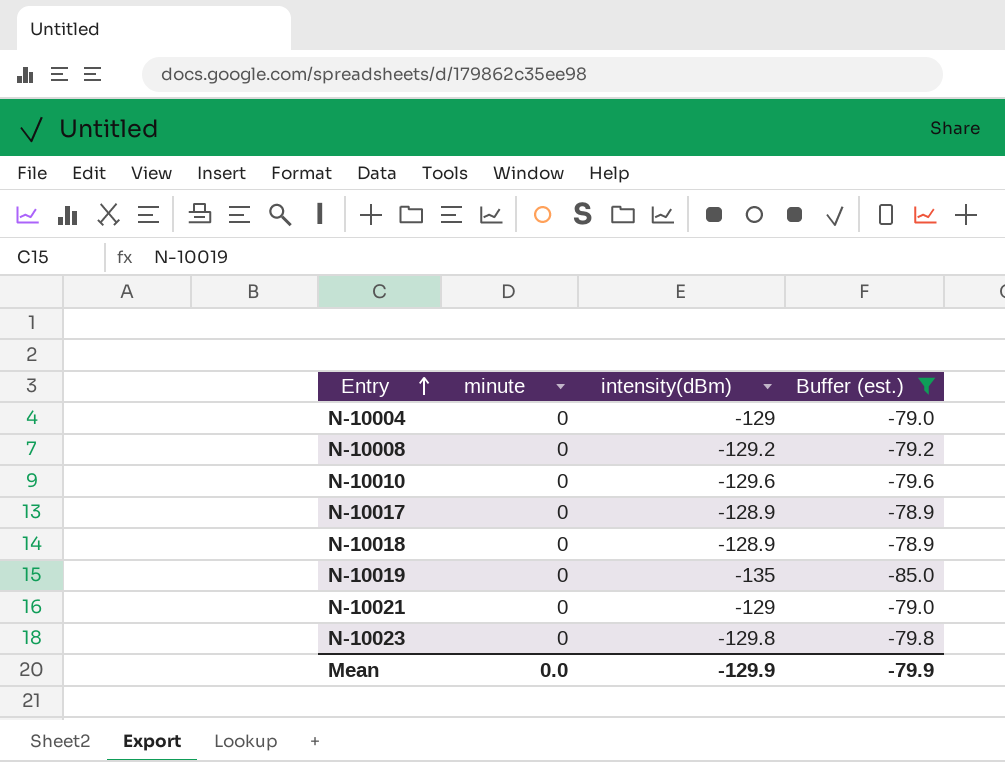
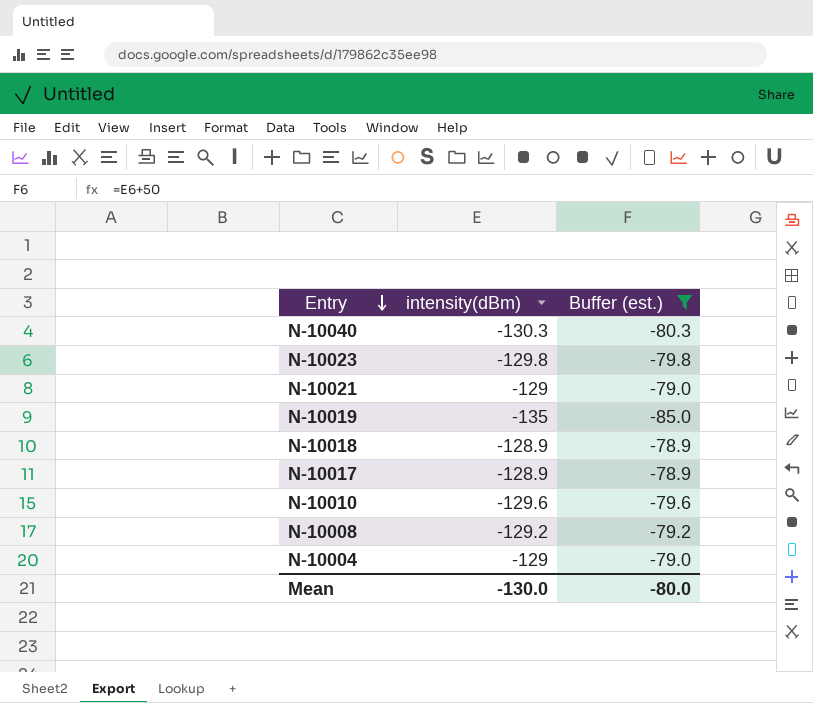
row order: Entry ascending -> Entry descending
column minute | position: 2 -> none
row N-10040: none -> -130.3 | -80.3
Mean | intensity(dBm): -129.9 -> -130.0
Mean | Buffer (est.): -79.9 -> -80.0

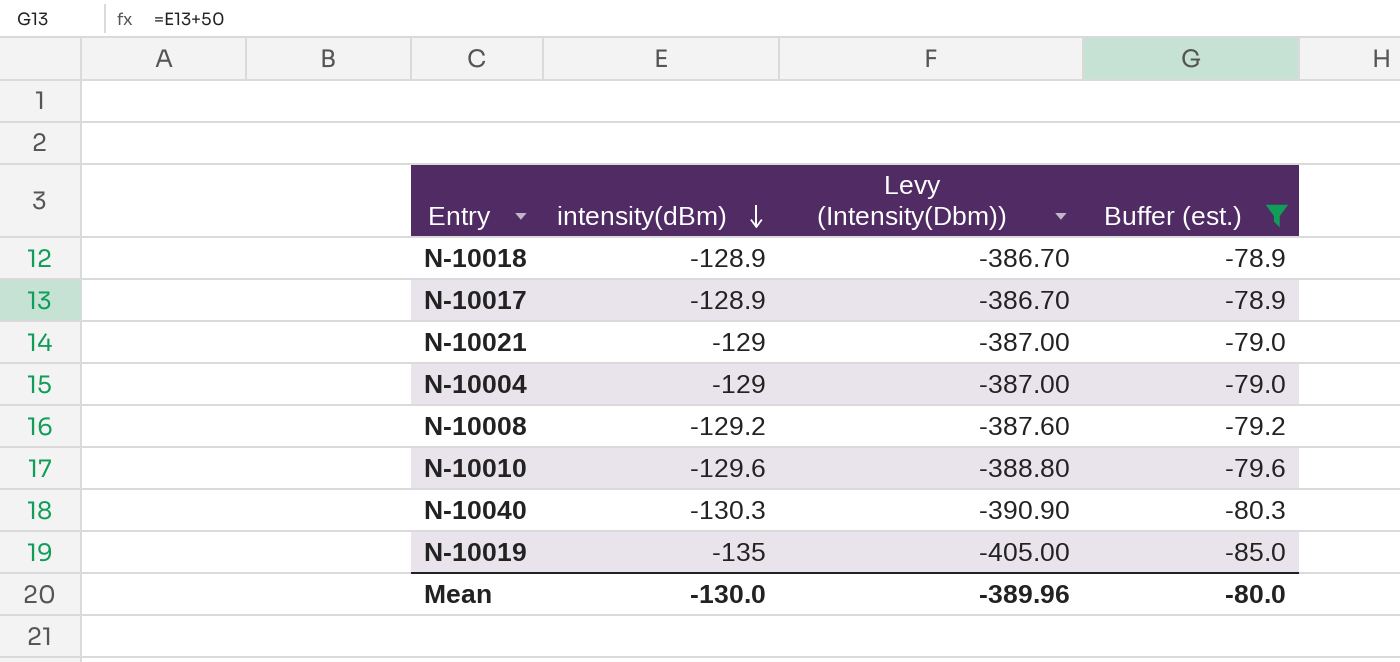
row order: Entry descending -> intensity(dBm) descending
column Levy (Intensity(Dbm)) | formula: none -> [intensity(dBm)] * 3
row N-10023: -129.8 | -79.8 -> none

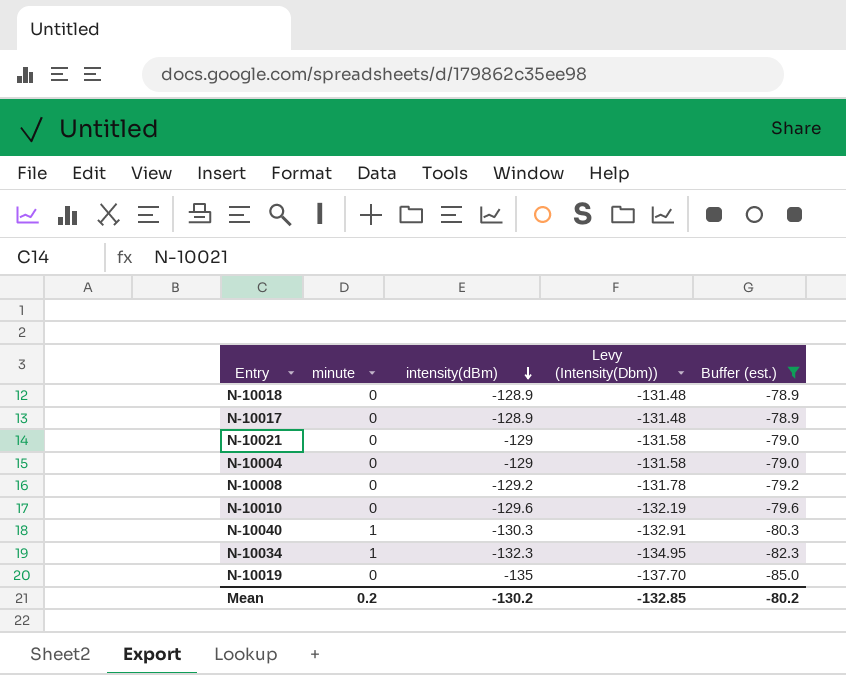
column minute | position: none -> 2
column Levy (Intensity(Dbm)) | formula: [intensity(dBm)] * 3 -> [intensity(dBm)] * 1.02
row N-10034: none -> 1 | -132.3 | -134.95 | -82.3
Mean | intensity(dBm): -130.0 -> -130.2
Mean | Levy (Intensity(Dbm)): -389.96 -> -132.85
Mean | Buffer (est.): -80.0 -> -80.2

